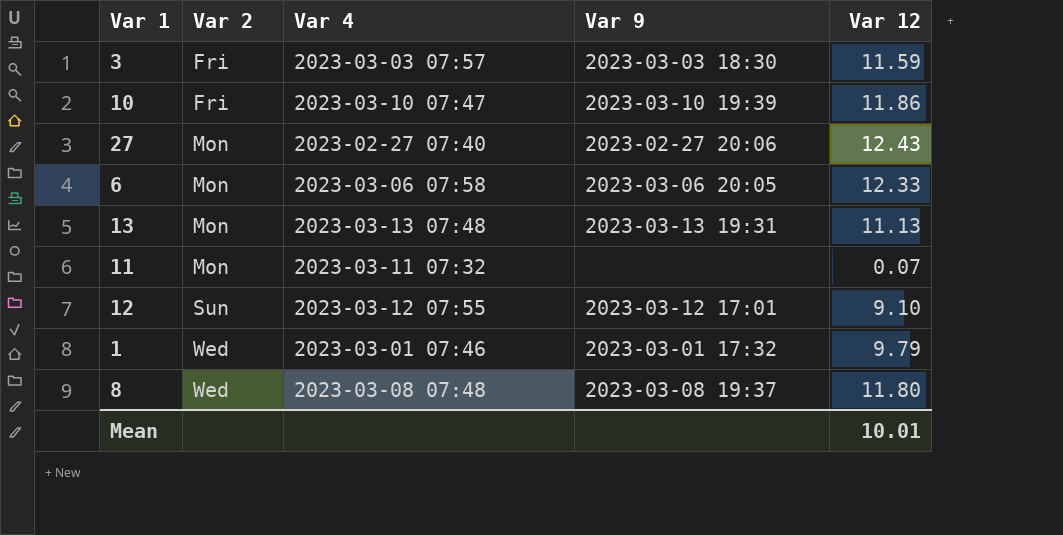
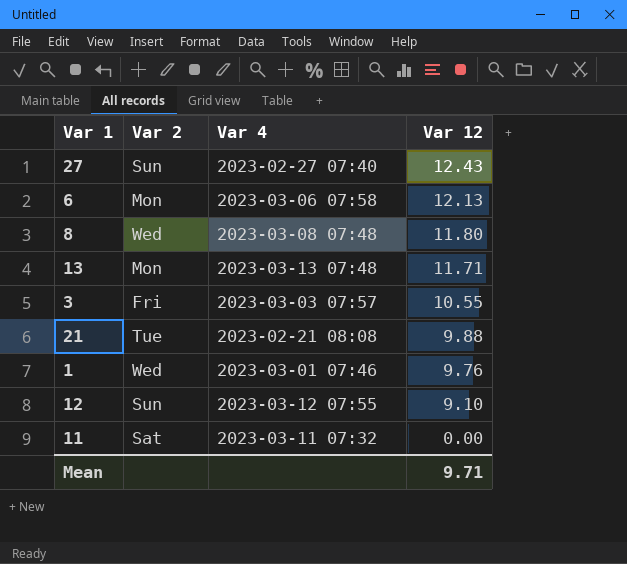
row order: Var 2 ascending -> Var 12 descending
column Var 9 | position: 4 -> none
row 10: Fri | 2023-03-10 07:47 | 2023-03-10 19:39 | 11.86 -> none
27 | Var 2: Mon -> Sun
6 | Var 12: 12.33 -> 12.13
13 | Var 12: 11.13 -> 11.71
3 | Var 12: 11.59 -> 10.55
row 21: none -> Tue | 2023-02-21 08:08 | 9.88
1 | Var 12: 9.79 -> 9.76
11 | Var 2: Mon -> Sat
11 | Var 12: 0.07 -> 0.00
Mean | Var 12: 10.01 -> 9.71

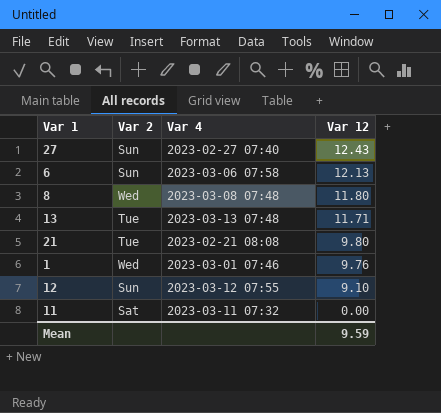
row 3: Fri | 2023-03-03 07:57 | 10.55 -> none
6 | Var 2: Mon -> Sun
13 | Var 2: Mon -> Tue
21 | Var 12: 9.88 -> 9.80
Mean | Var 12: 9.71 -> 9.59

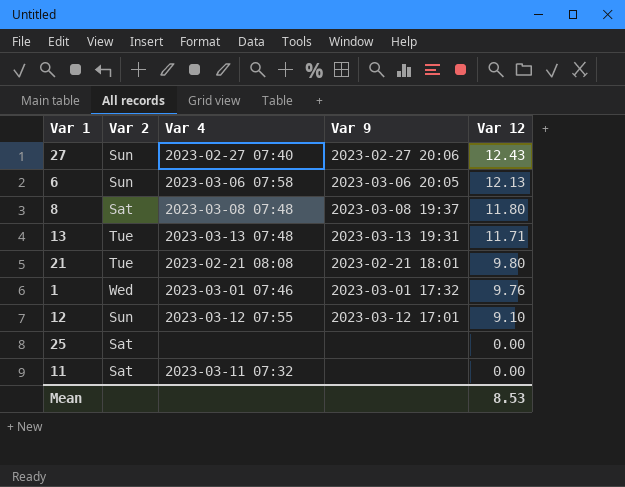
column Var 9 | position: none -> 4
8 | Var 2: Wed -> Sat
row 25: none -> Sat | none | none | 0.00
Mean | Var 12: 9.59 -> 8.53

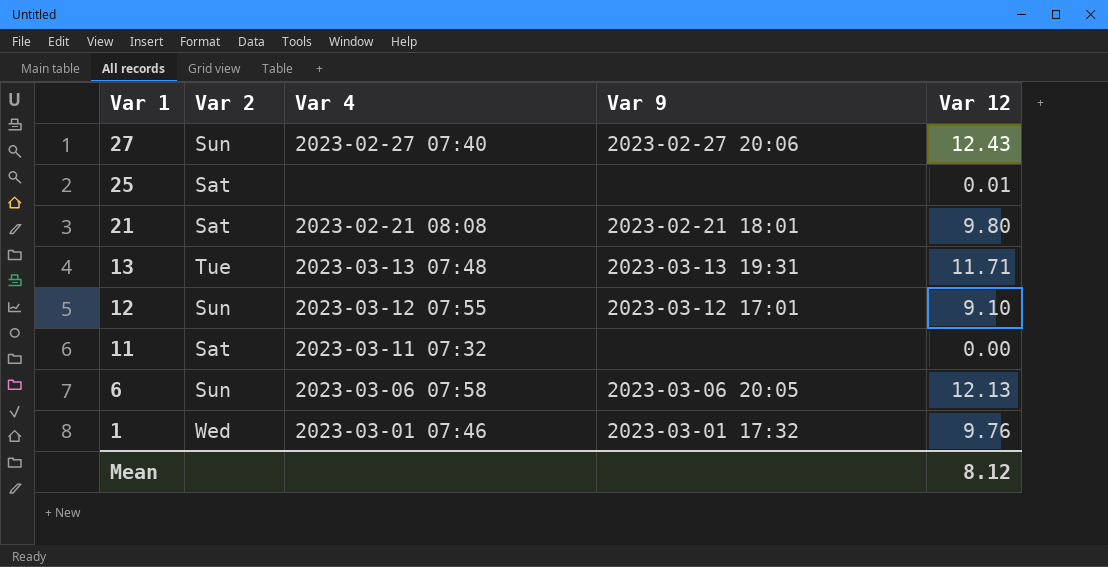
row order: Var 12 descending -> Var 1 descending
row 8: Sat | 2023-03-08 07:48 | 2023-03-08 19:37 | 11.80 -> none
25 | Var 12: 0.00 -> 0.01
21 | Var 2: Tue -> Sat
Mean | Var 12: 8.53 -> 8.12

